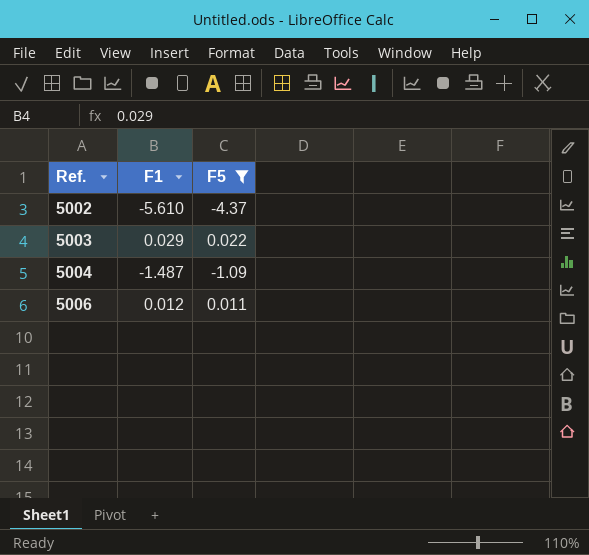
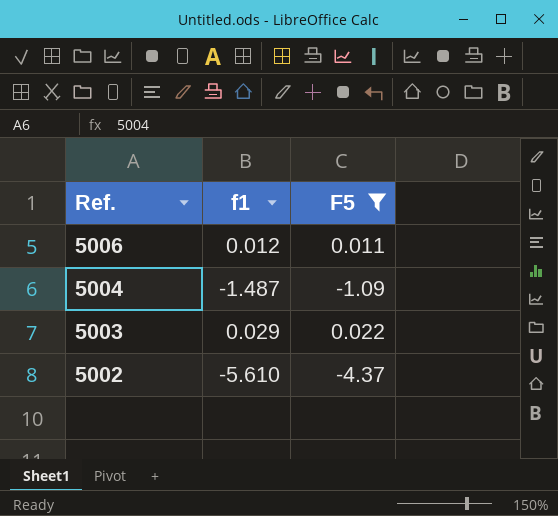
row order: Ref. ascending -> Ref. descending
column name: F1 -> f1

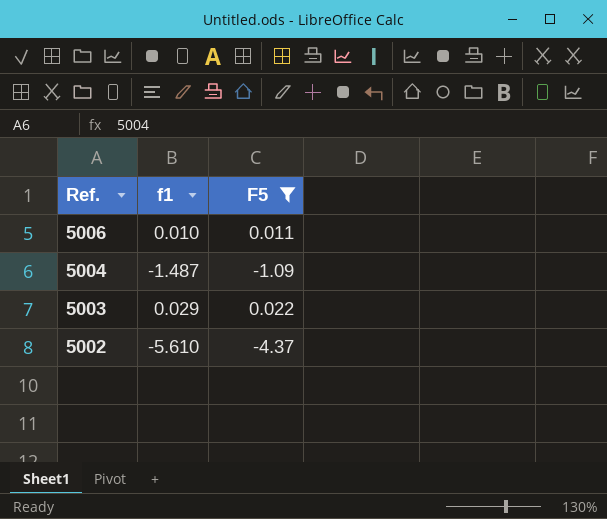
5006 | f1: 0.012 -> 0.010

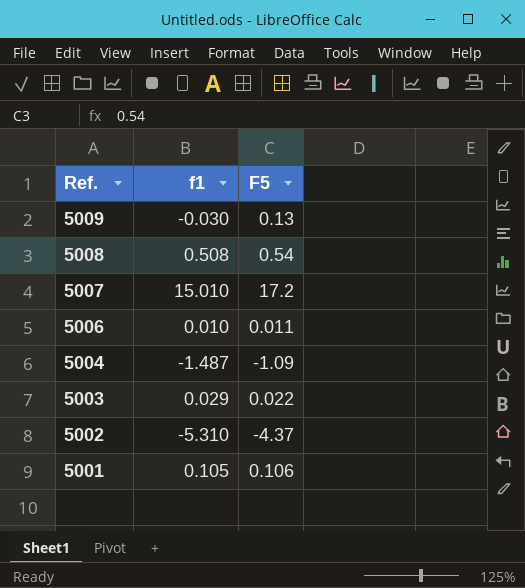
filter: F5 <= 0.022 -> none
5002 | f1: -5.610 -> -5.310

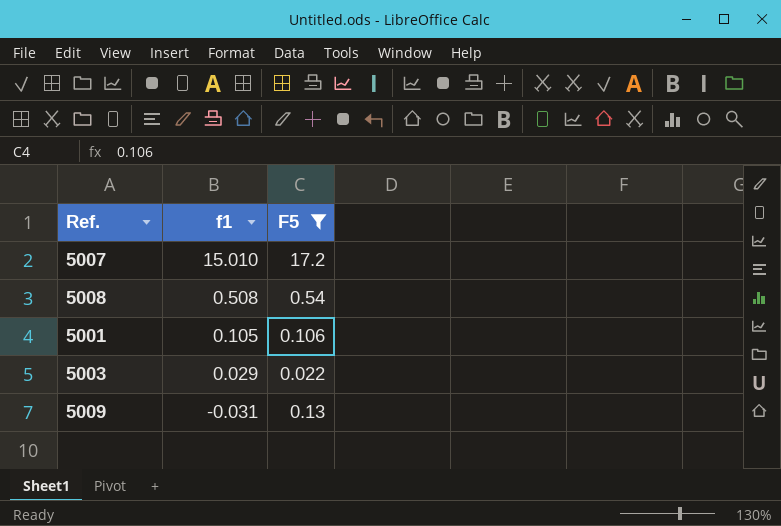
filter: none -> F5 >= 0.022
row order: Ref. descending -> f1 descending
5009 | f1: -0.030 -> -0.031

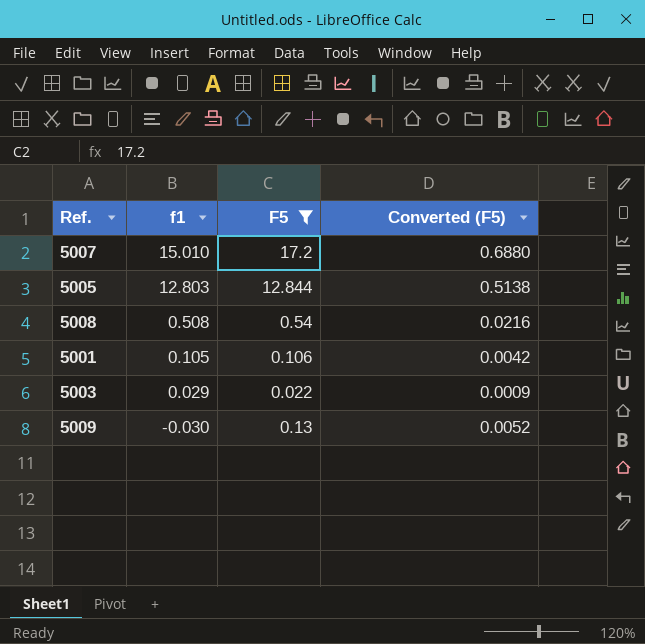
column Converted (F5) | formula: none -> [F5] * 0.04
row 5005: none -> 12.803 | 12.844 | 0.5138
5009 | f1: -0.031 -> -0.030

